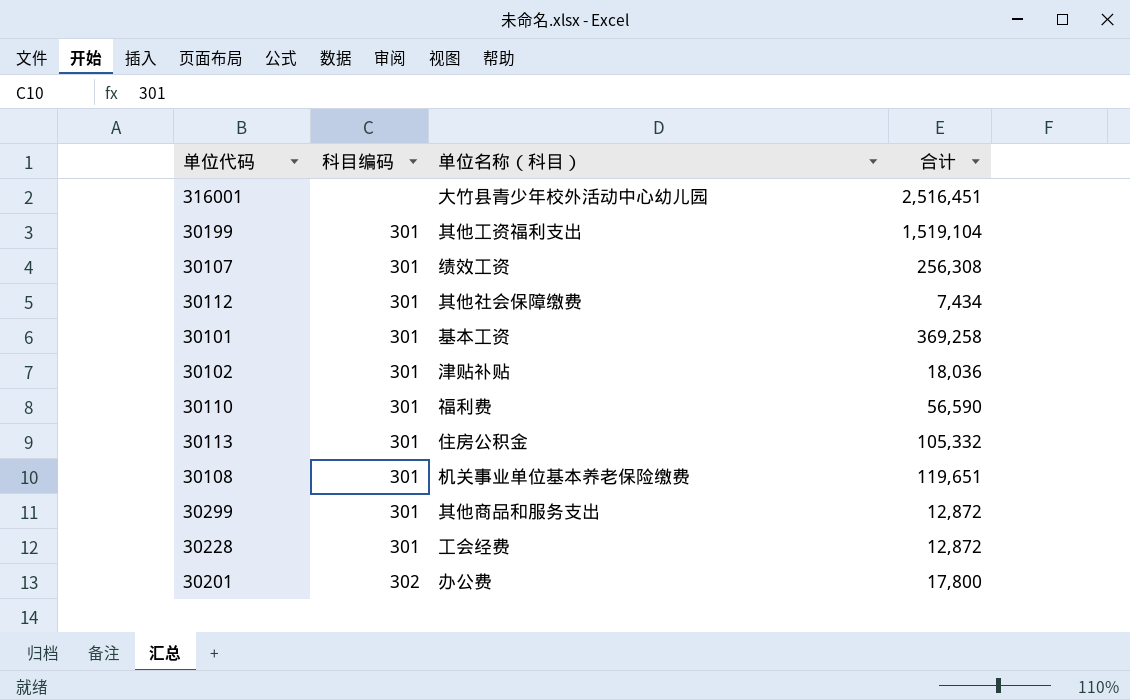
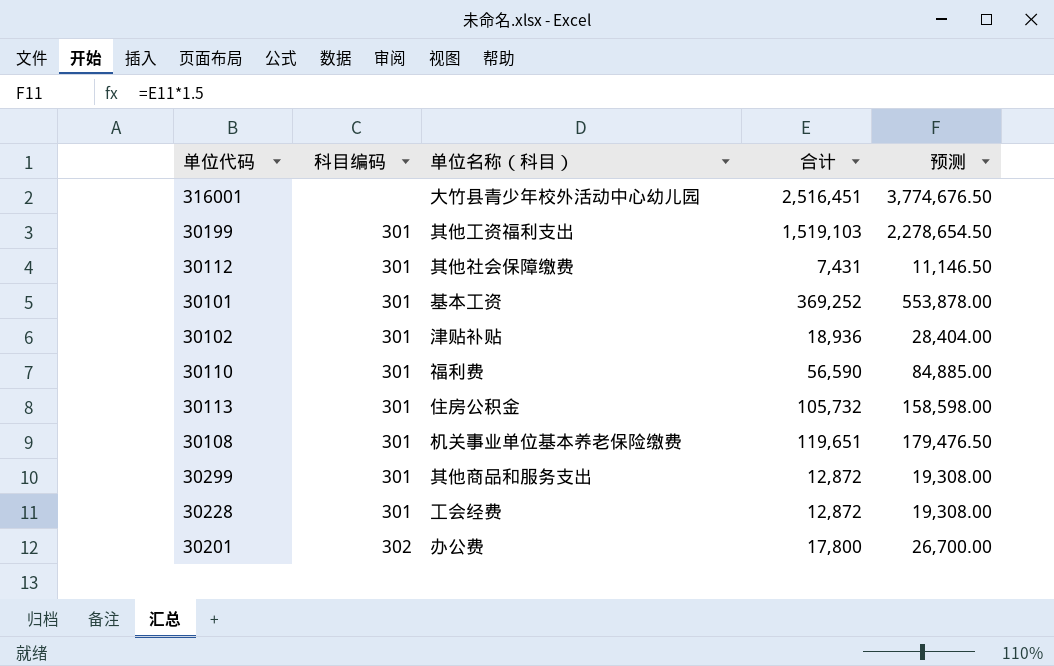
column 预测 | formula: none -> [合计] * 1.5
row 30107: 301 | 绩效工资 | 256,308 -> none
30199 | 合计: 1,519,104 -> 1,519,103
30112 | 合计: 7,434 -> 7,431
30101 | 合计: 369,258 -> 369,252
30102 | 合计: 18,036 -> 18,936
30113 | 合计: 105,332 -> 105,732

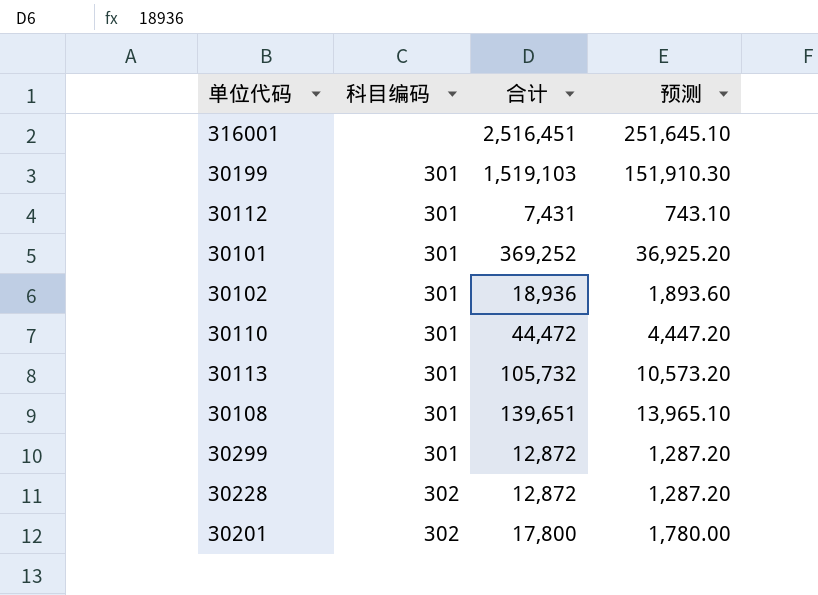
column 单位名称（科目） | position: 3 -> none
column 预测 | formula: [合计] * 1.5 -> [合计] * 0.1
30110 | 合计: 56,590 -> 44,472
30108 | 合计: 119,651 -> 139,651
30228 | 科目编码: 301 -> 302

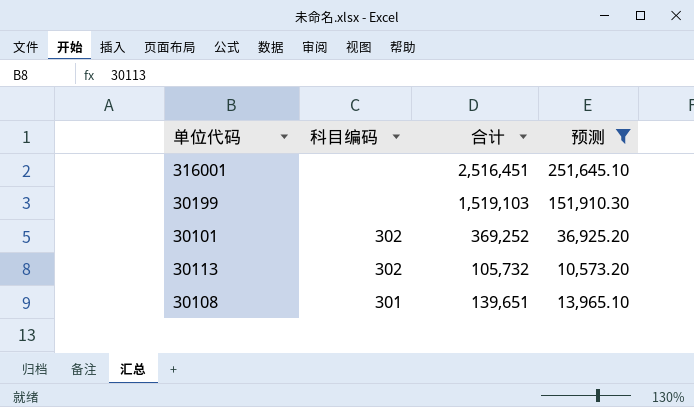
filter: none -> 预测 >= 10,573.20
30199 | 科目编码: 301 -> none
30101 | 科目编码: 301 -> 302
30113 | 科目编码: 301 -> 302

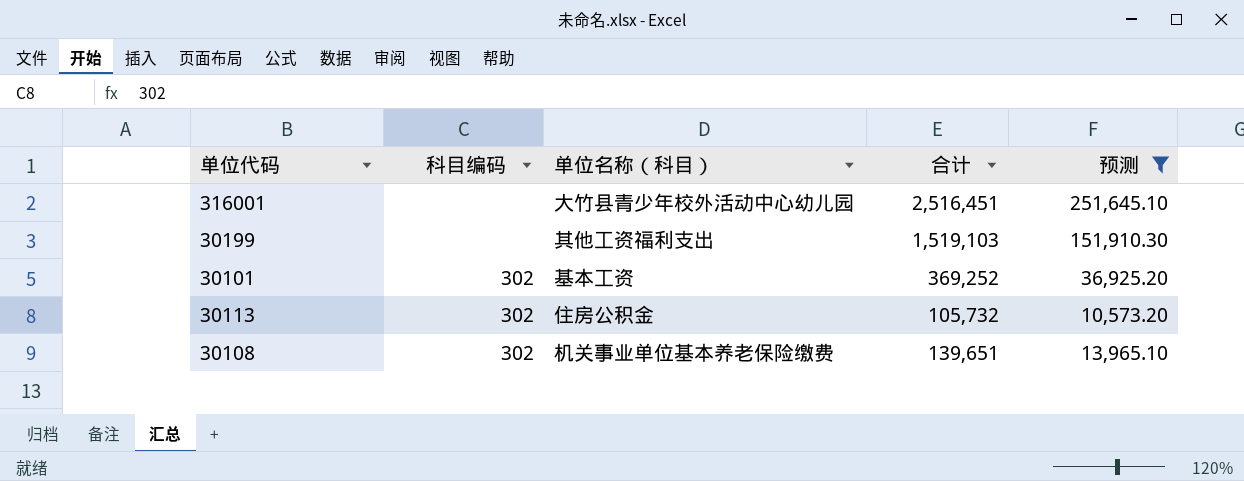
column 单位名称（科目） | position: none -> 3
30108 | 科目编码: 301 -> 302

